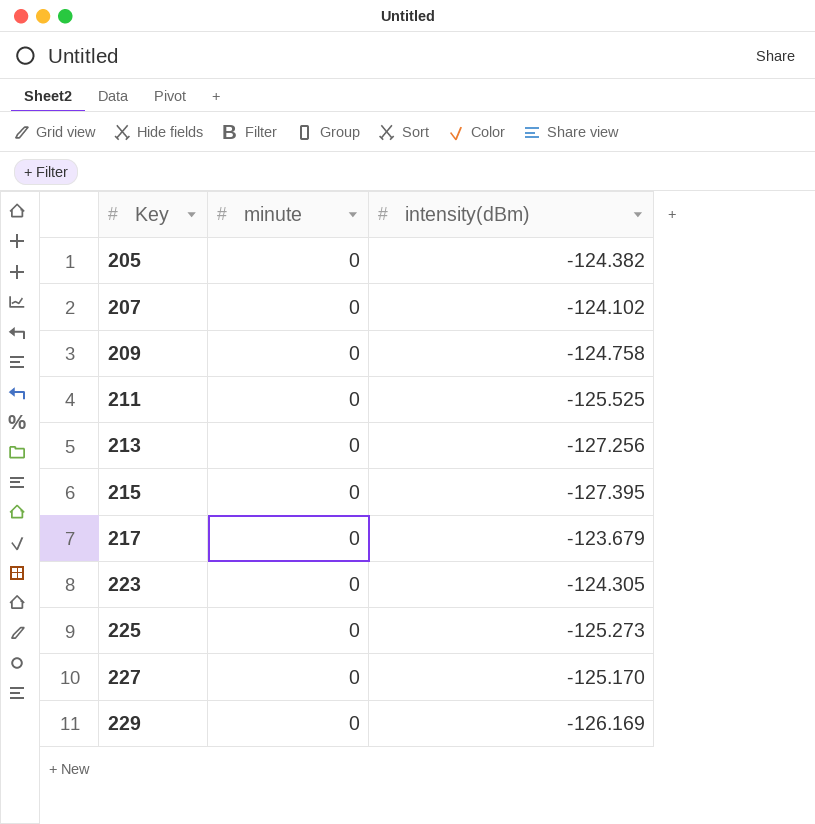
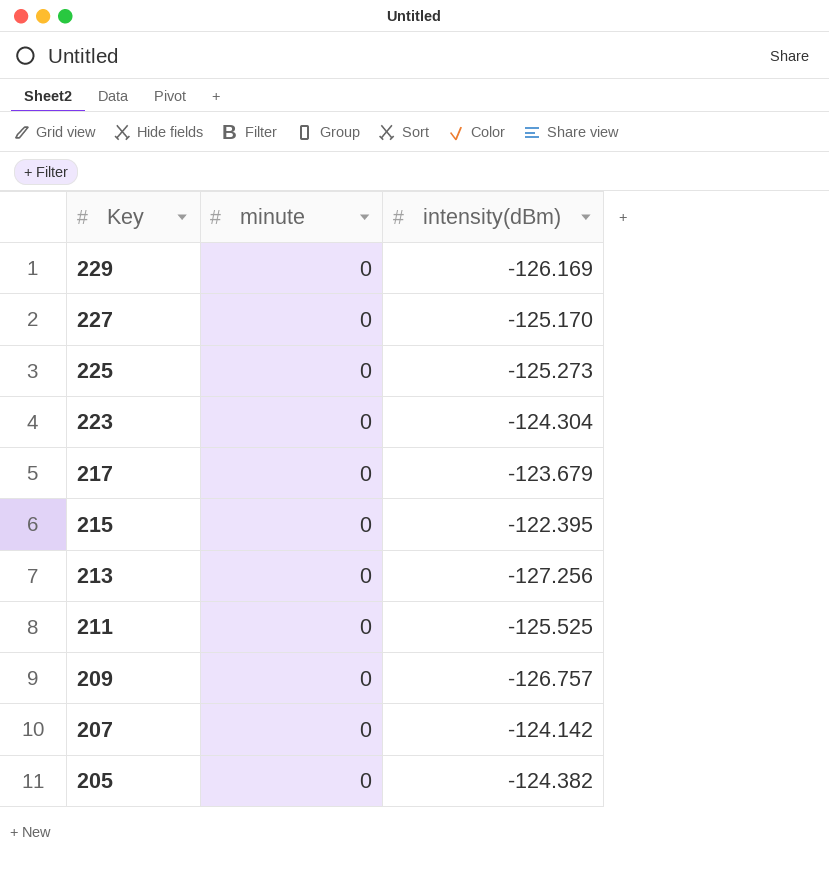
row order: Key ascending -> Key descending
223 | intensity(dBm): -124.305 -> -124.304
215 | intensity(dBm): -127.395 -> -122.395
209 | intensity(dBm): -124.758 -> -126.757
207 | intensity(dBm): -124.102 -> -124.142

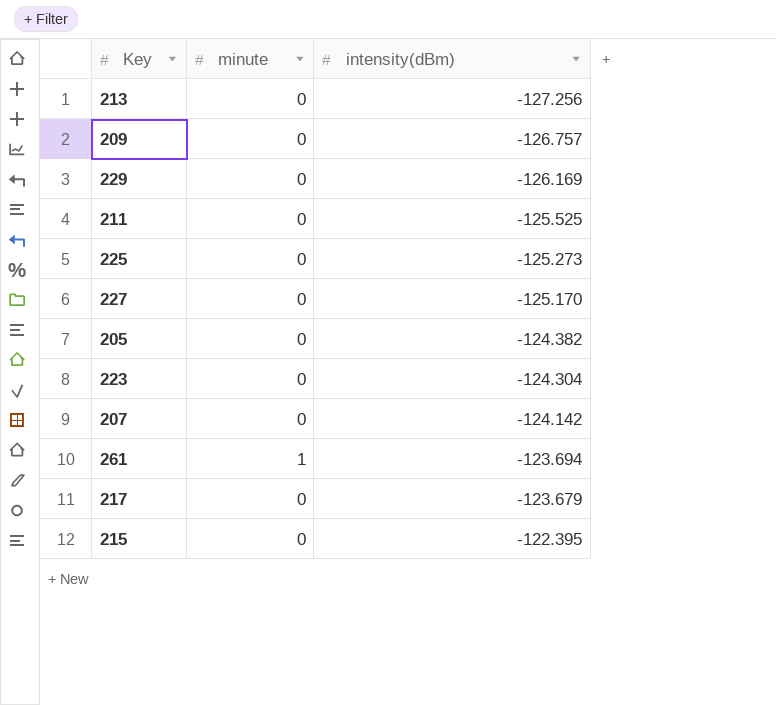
row order: Key descending -> intensity(dBm) ascending
row 261: none -> 1 | -123.694

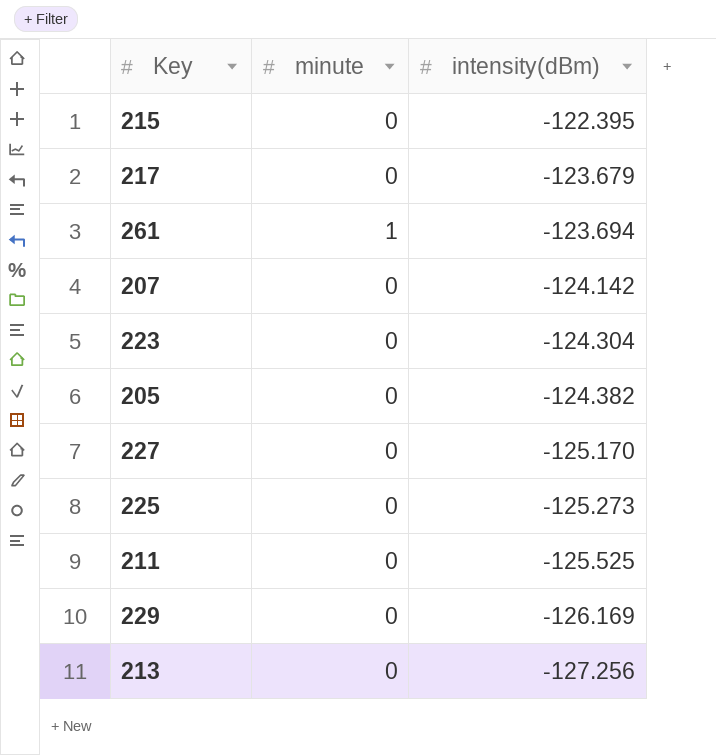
row order: intensity(dBm) ascending -> intensity(dBm) descending
row 209: 0 | -126.757 -> none

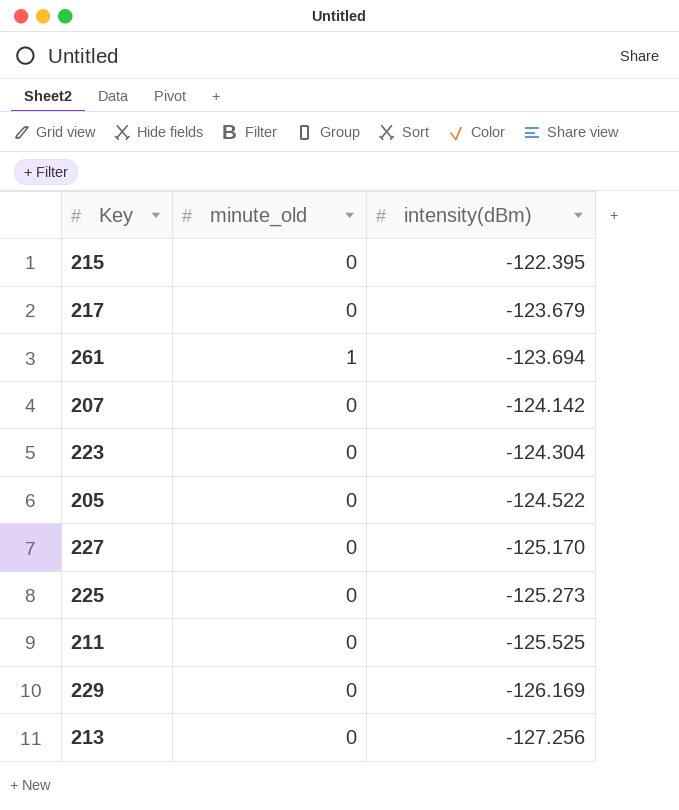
column name: minute -> minute_old
205 | intensity(dBm): -124.382 -> -124.522

